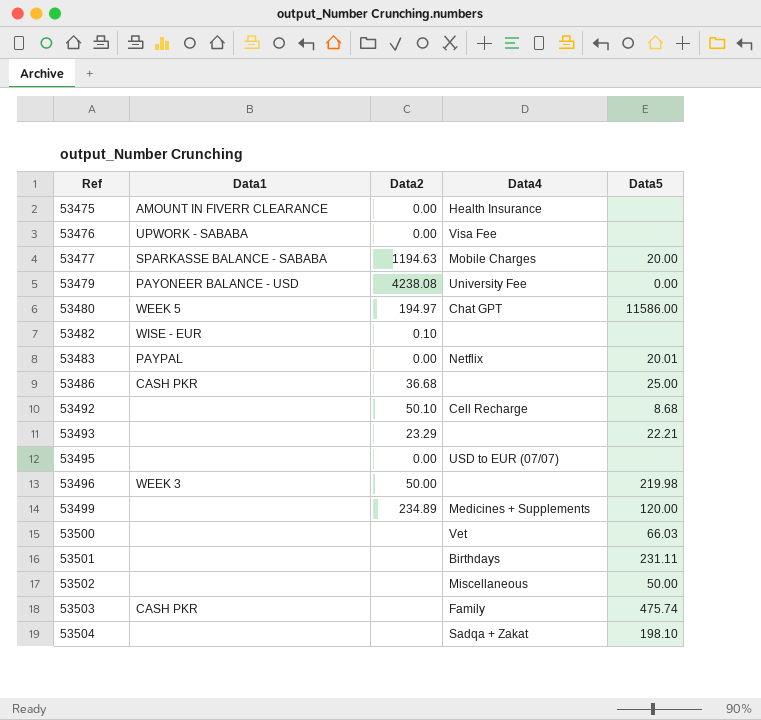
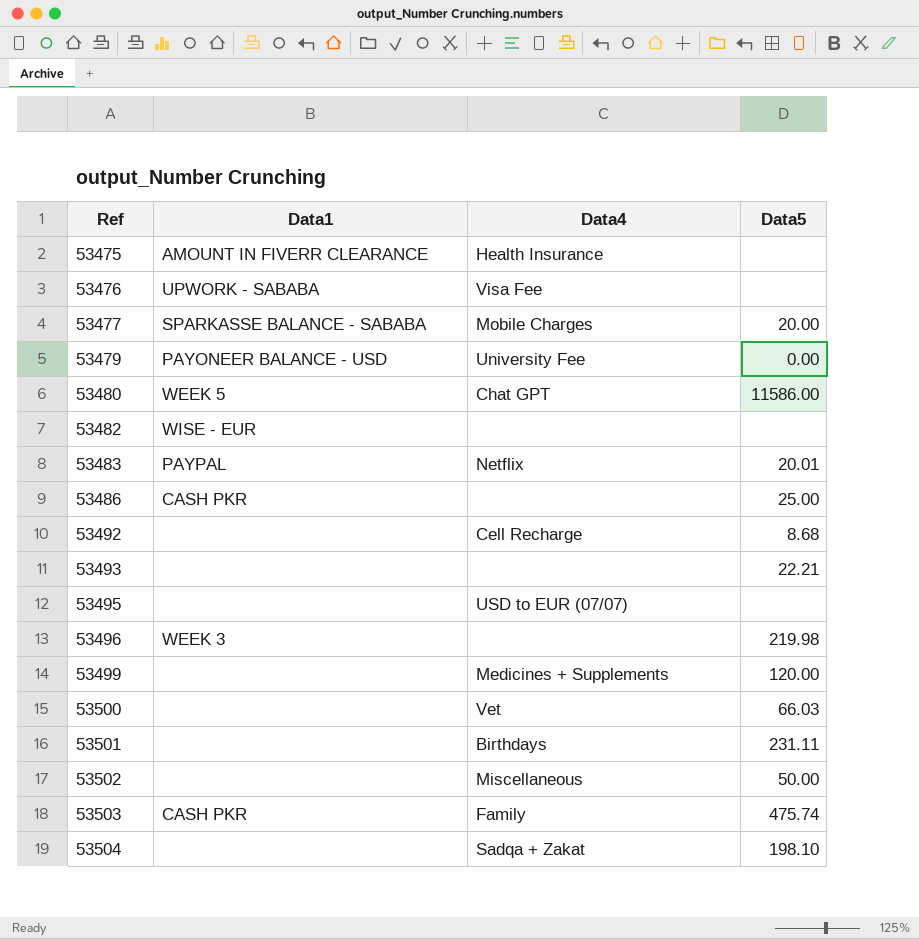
column Data2 | position: 3 -> none

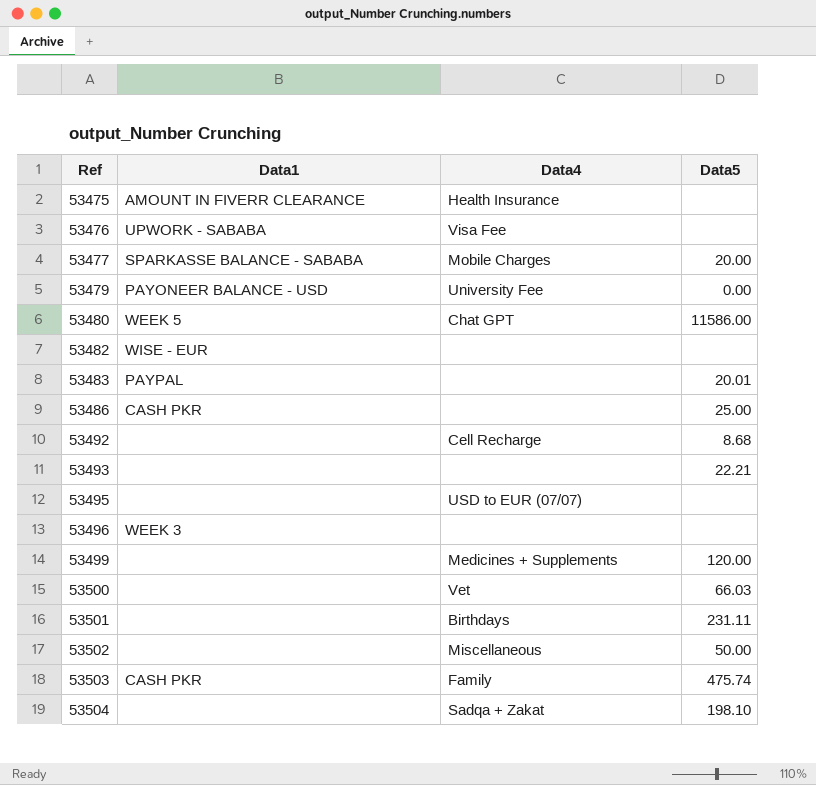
53483 | Data4: Netflix -> none
53496 | Data5: 219.98 -> none

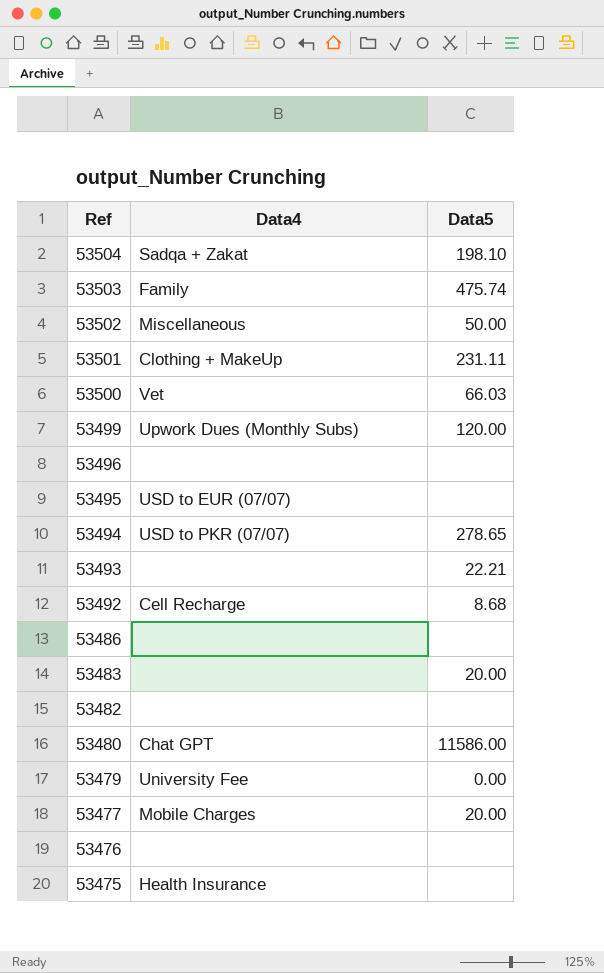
row order: Ref ascending -> Ref descending
column Data1 | position: 2 -> none
53501 | Data4: Birthdays -> Clothing + MakeUp
53499 | Data4: Medicines + Supplements -> Upwork Dues (Monthly Subs)
row 53494: none -> USD to PKR (07/07) | 278.65
53486 | Data5: 25.00 -> none
53483 | Data5: 20.01 -> 20.00
53476 | Data4: Visa Fee -> none

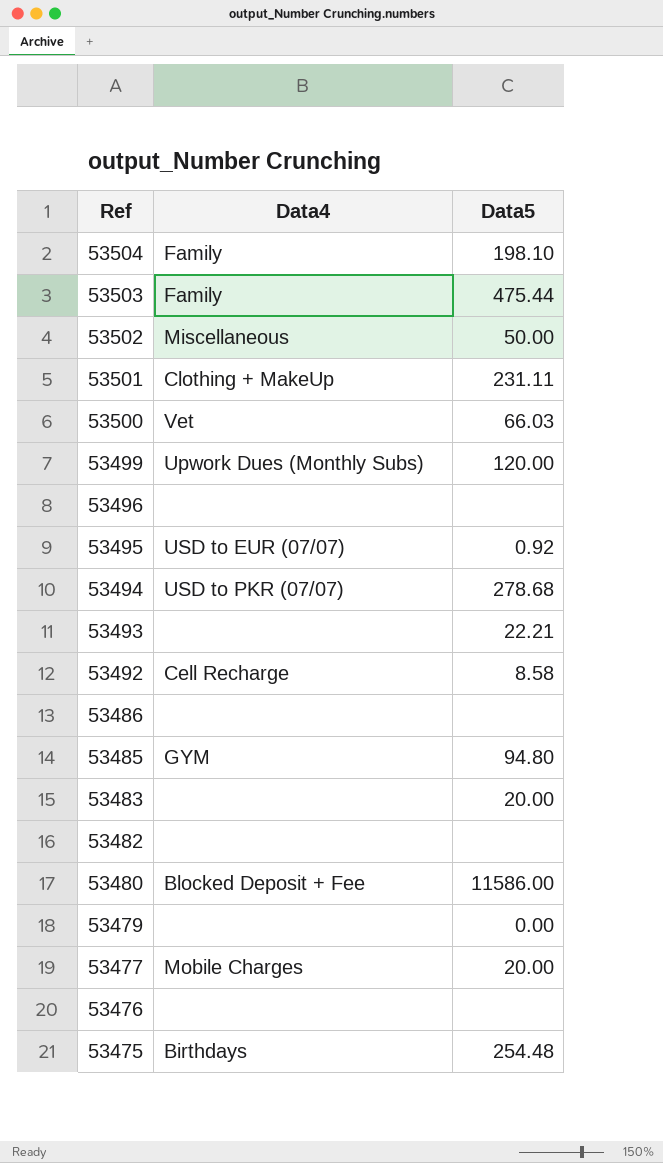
53504 | Data4: Sadqa + Zakat -> Family
53503 | Data5: 475.74 -> 475.44
53495 | Data5: none -> 0.92
53494 | Data5: 278.65 -> 278.68
53492 | Data5: 8.68 -> 8.58
row 53485: none -> GYM | 94.80
53480 | Data4: Chat GPT -> Blocked Deposit + Fee
53479 | Data4: University Fee -> none
53475 | Data4: Health Insurance -> Birthdays
53475 | Data5: none -> 254.48

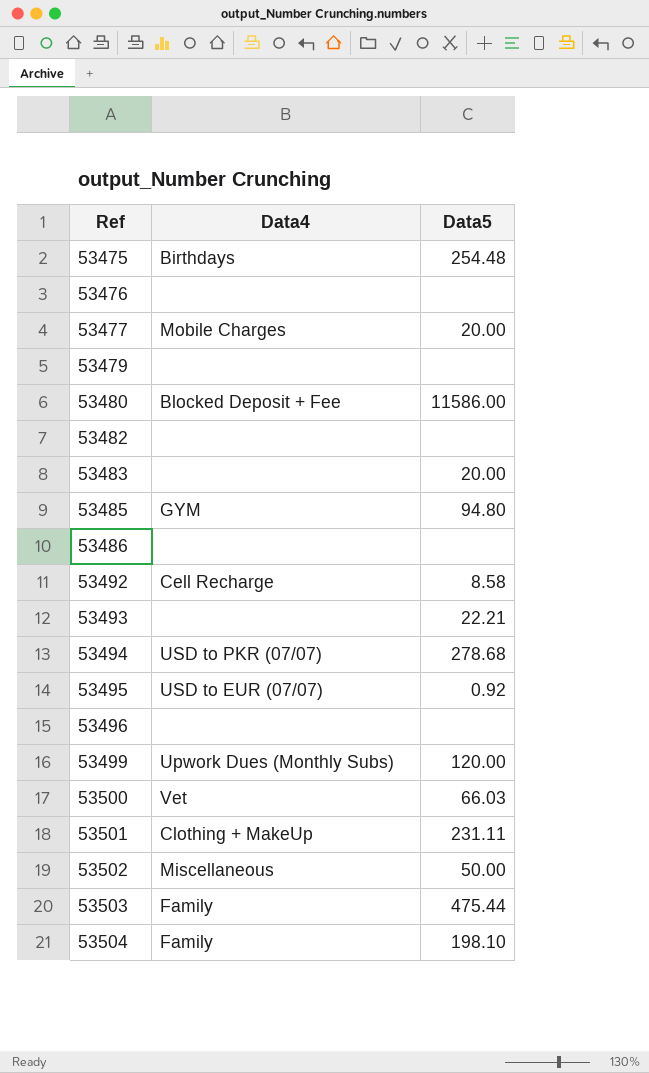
row order: Ref descending -> Ref ascending
53479 | Data5: 0.00 -> none

